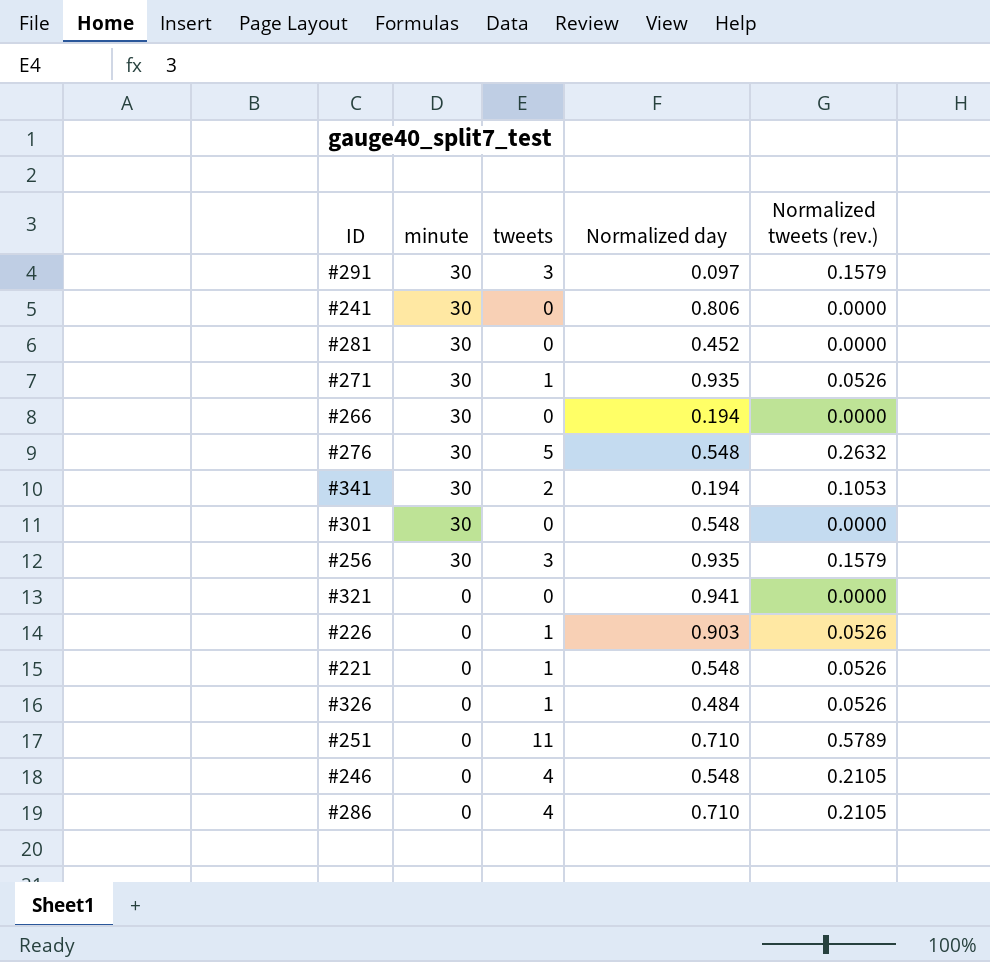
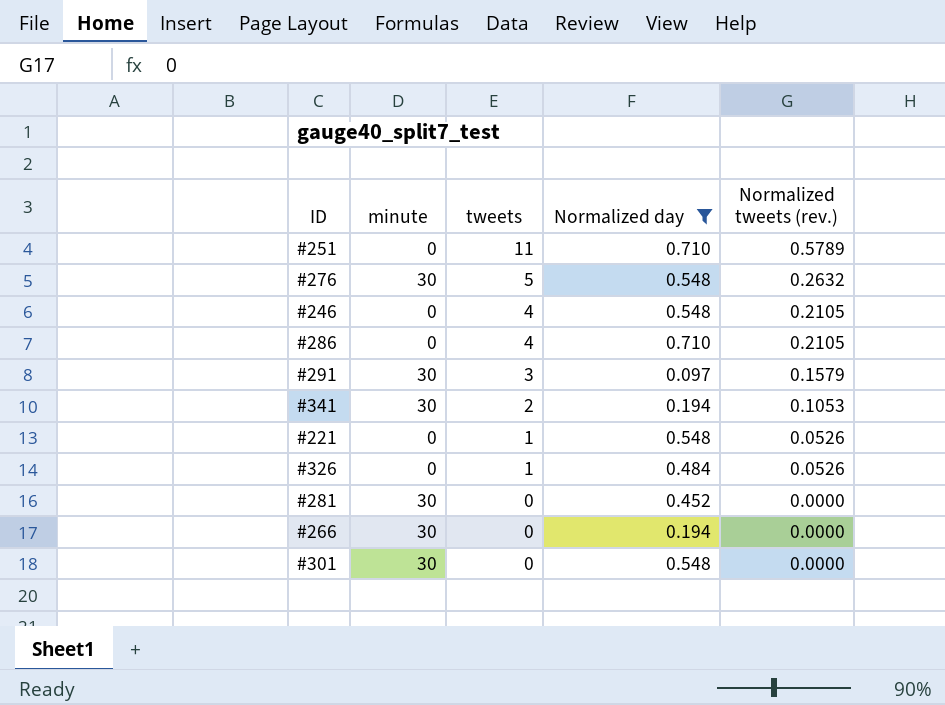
filter: none -> Normalized day <= 0.710
row order: minute descending -> tweets descending

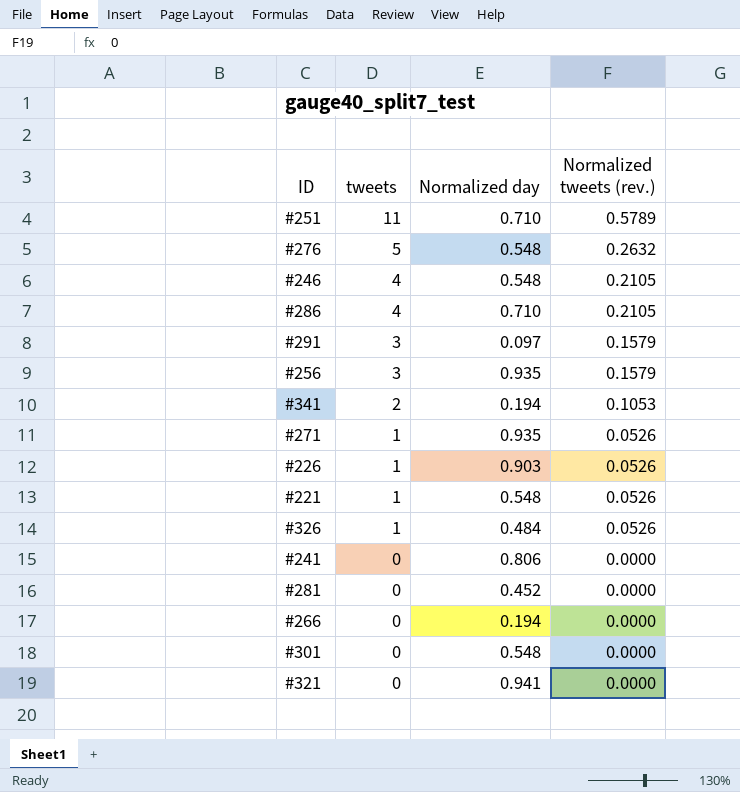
filter: Normalized day <= 0.710 -> none
column minute | position: 2 -> none

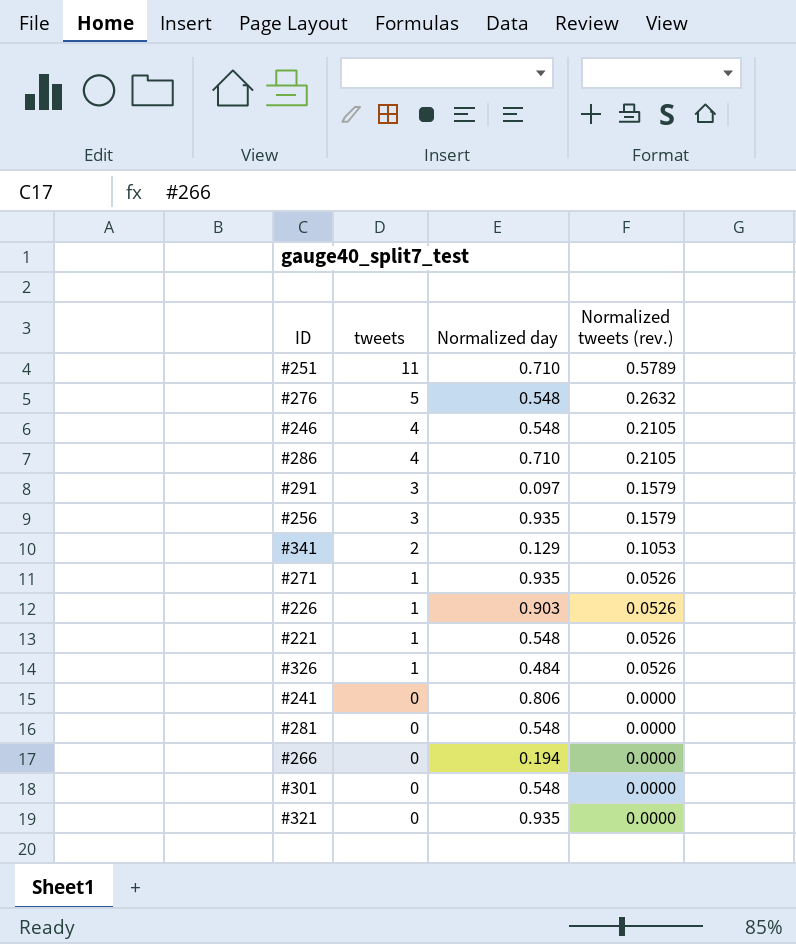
#341 | Normalized day: 0.194 -> 0.129
#281 | Normalized day: 0.452 -> 0.548
#321 | Normalized day: 0.941 -> 0.935

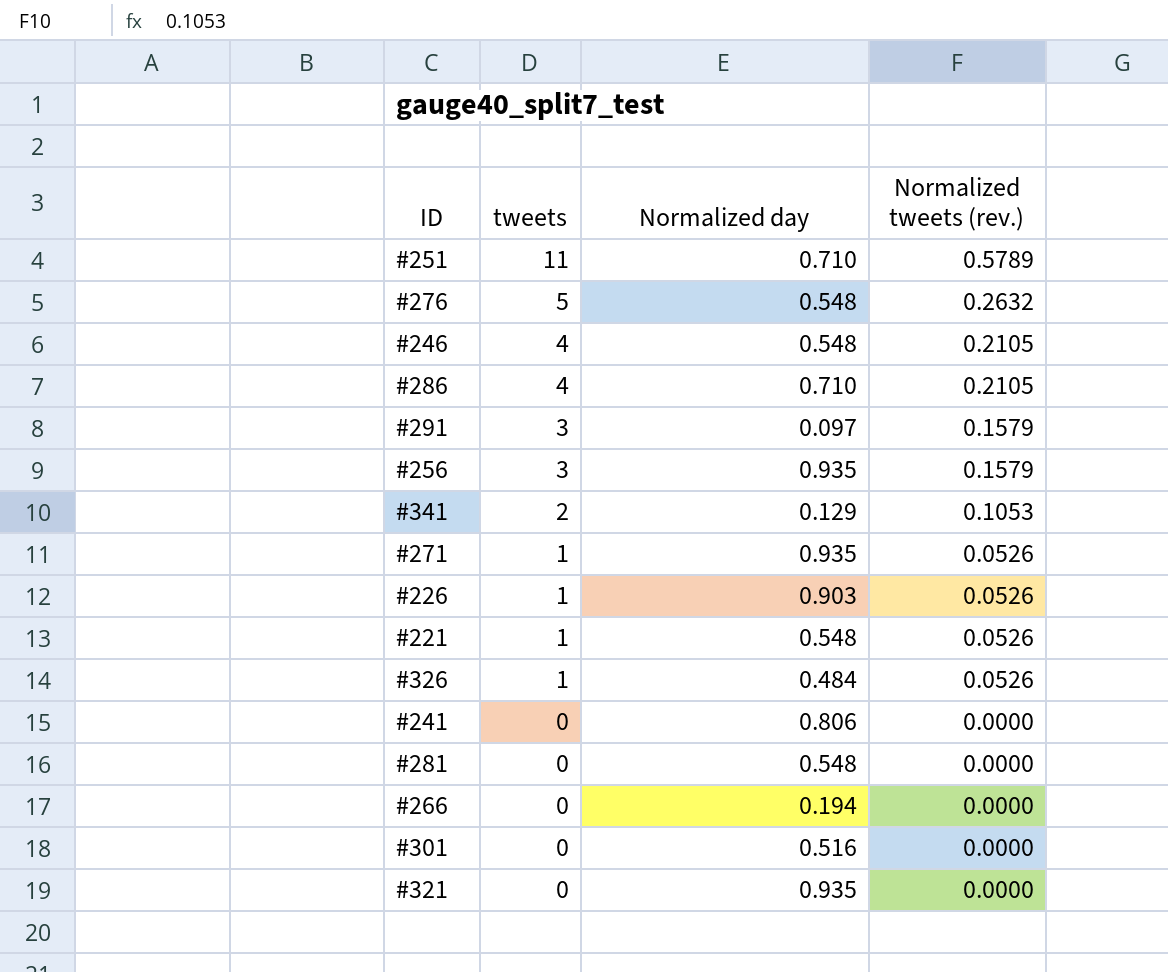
#301 | Normalized day: 0.548 -> 0.516

